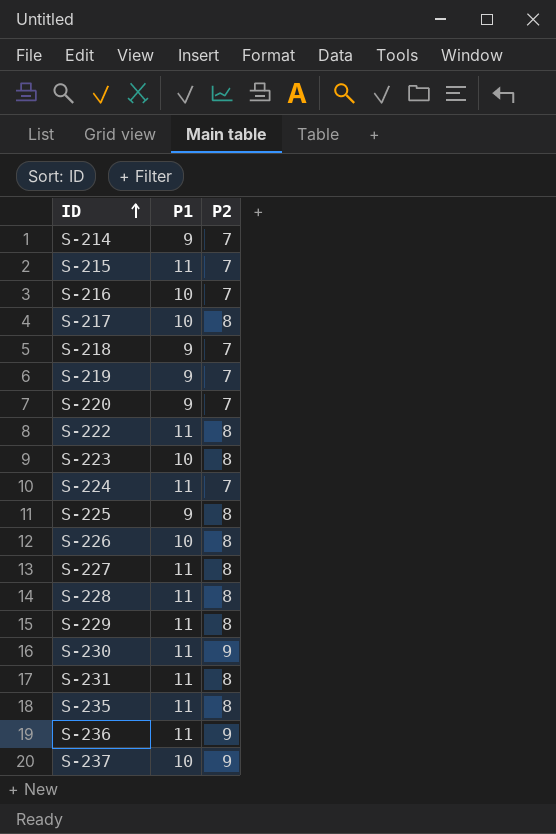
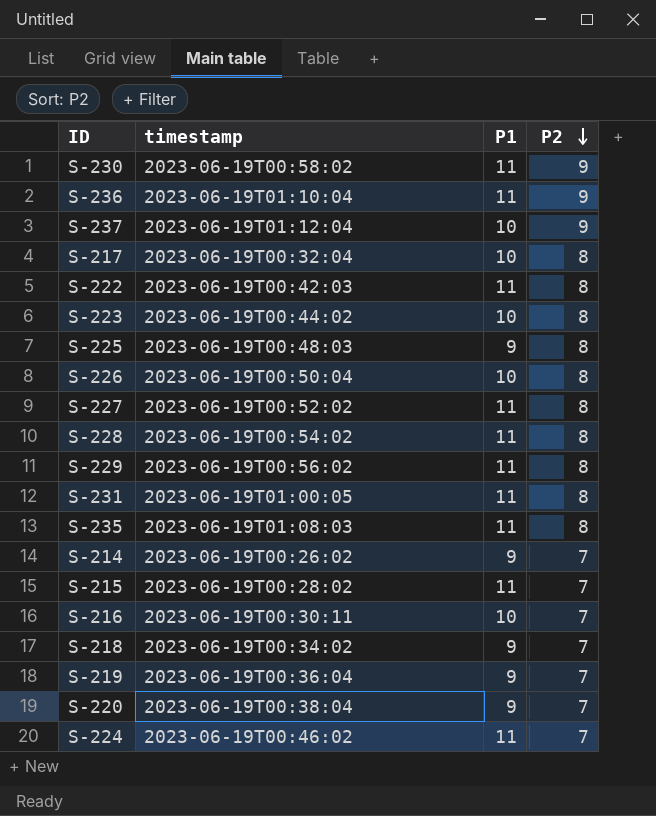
row order: ID ascending -> P2 descending
column timestamp | position: none -> 2

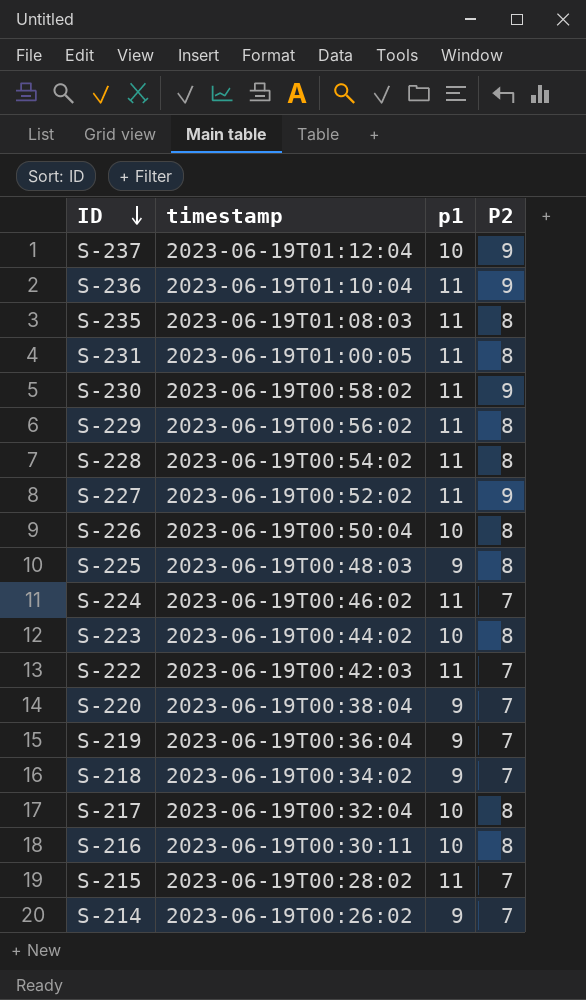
row order: P2 descending -> ID descending
column name: P1 -> p1
S-227 | P2: 8 -> 9
S-222 | P2: 8 -> 7
S-216 | P2: 7 -> 8

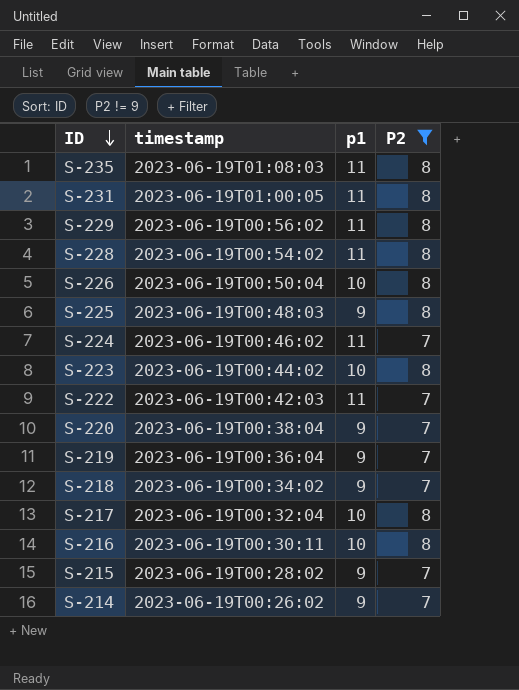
filter: none -> P2 != 9
S-215 | p1: 11 -> 9

